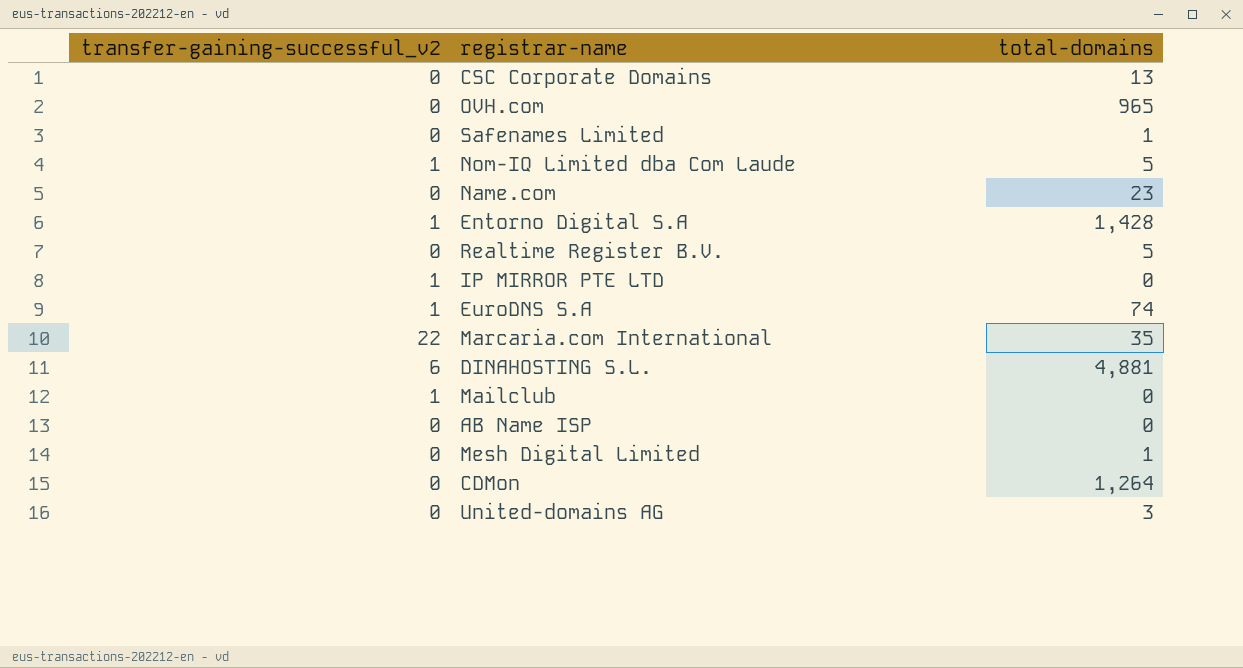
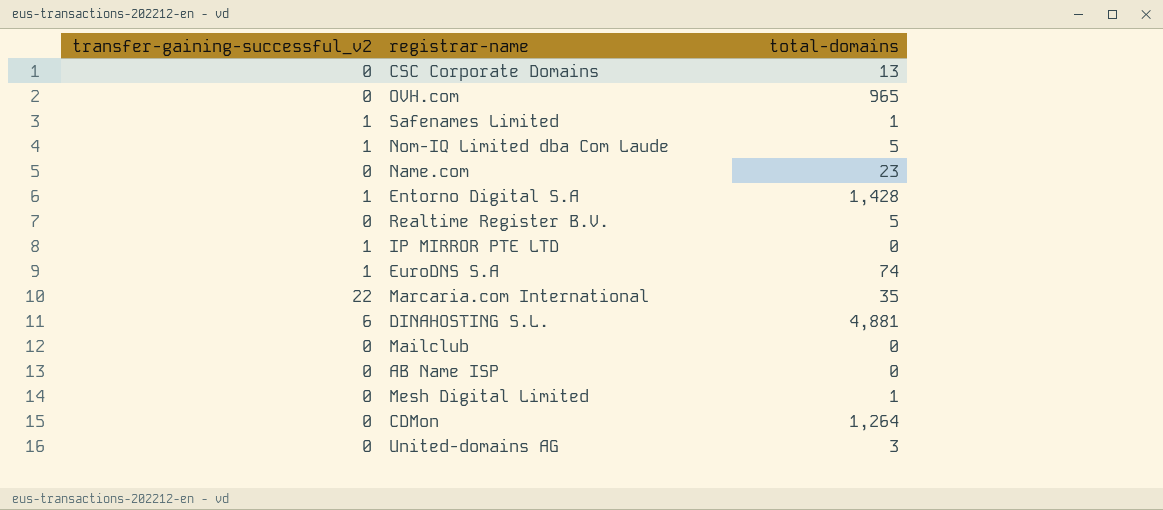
Safenames Limited | transfer-gaining-successful_v2: 0 -> 1
Mailclub | transfer-gaining-successful_v2: 1 -> 0

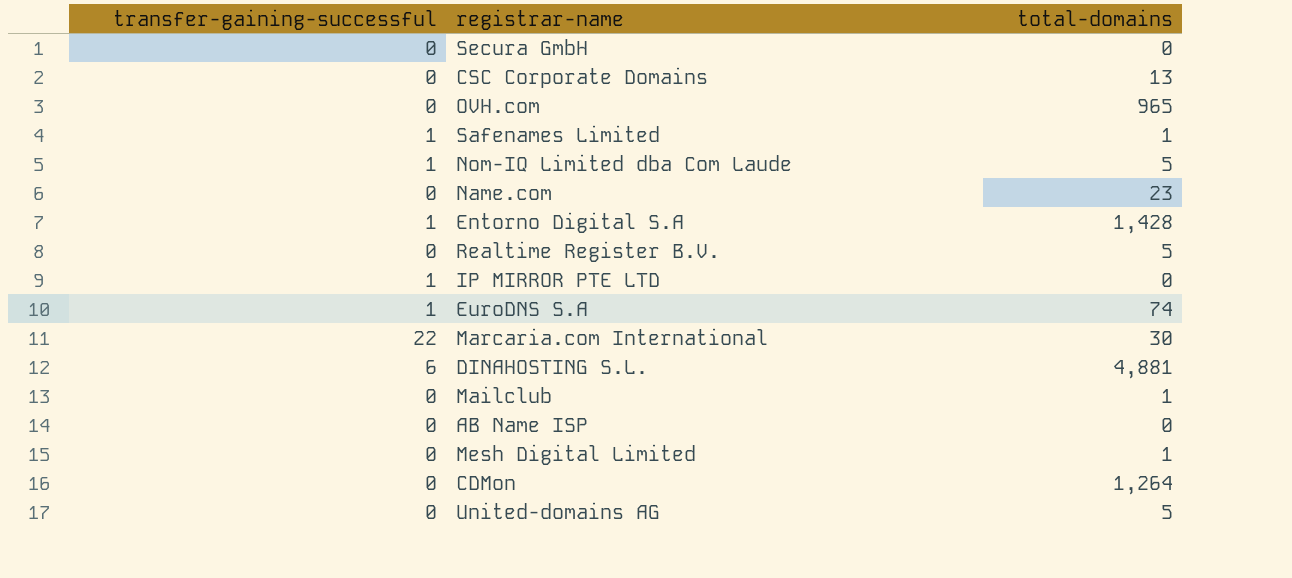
column name: transfer-gaining-successful_v2 -> transfer-gaining-successful
row Secura GmbH: none -> 0 | 0
Marcaria.com International | total-domains: 35 -> 30
Mailclub | total-domains: 0 -> 1
United-domains AG | total-domains: 3 -> 5

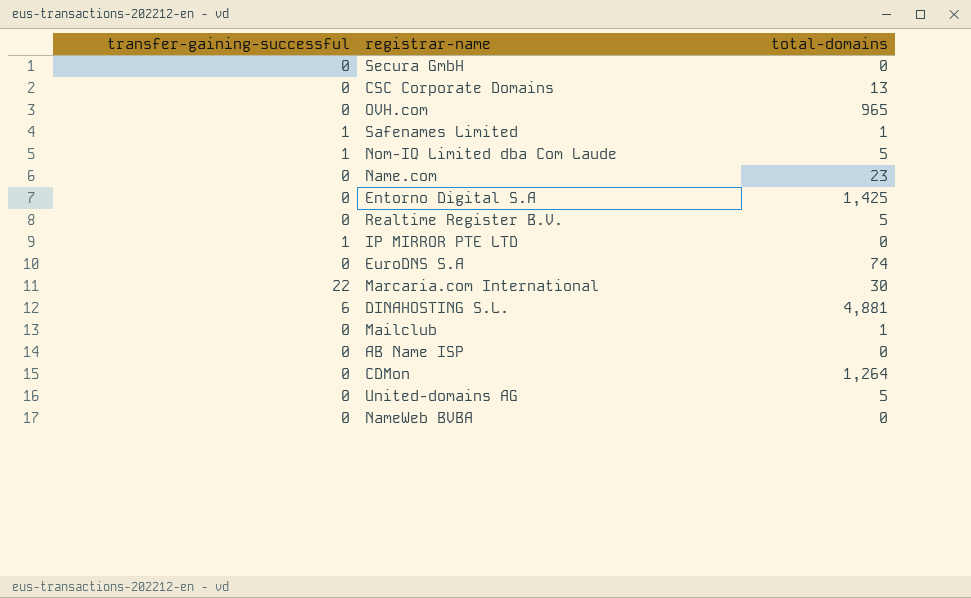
row Mesh Digital Limited: 0 | 1 -> none
Entorno Digital S.A | transfer-gaining-successful: 1 -> 0
Entorno Digital S.A | total-domains: 1,428 -> 1,425
EuroDNS S.A | transfer-gaining-successful: 1 -> 0
row NameWeb BVBA: none -> 0 | 0

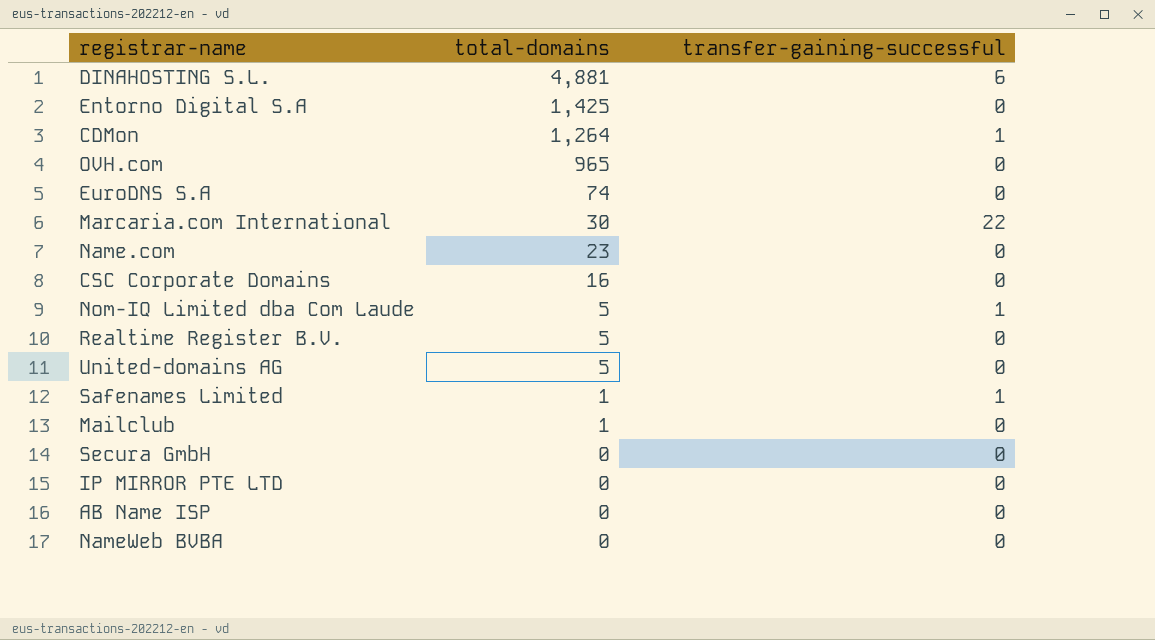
row order: none -> total-domains descending
column transfer-gaining-successful | position: 1 -> 3
CDMon | transfer-gaining-successful: 0 -> 1
CSC Corporate Domains | total-domains: 13 -> 16
IP MIRROR PTE LTD | transfer-gaining-successful: 1 -> 0

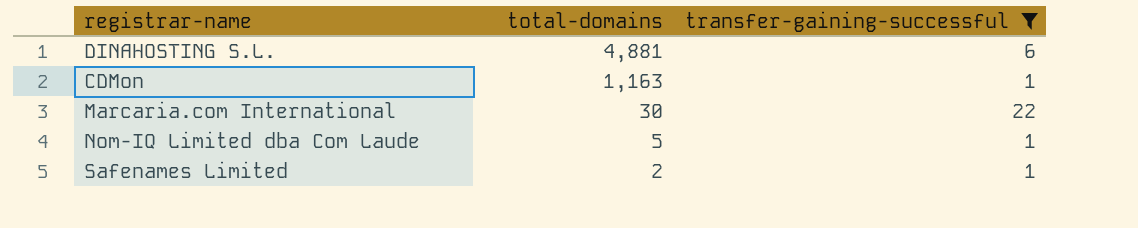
filter: none -> transfer-gaining-successful != 0
CDMon | total-domains: 1,264 -> 1,163
Safenames Limited | total-domains: 1 -> 2

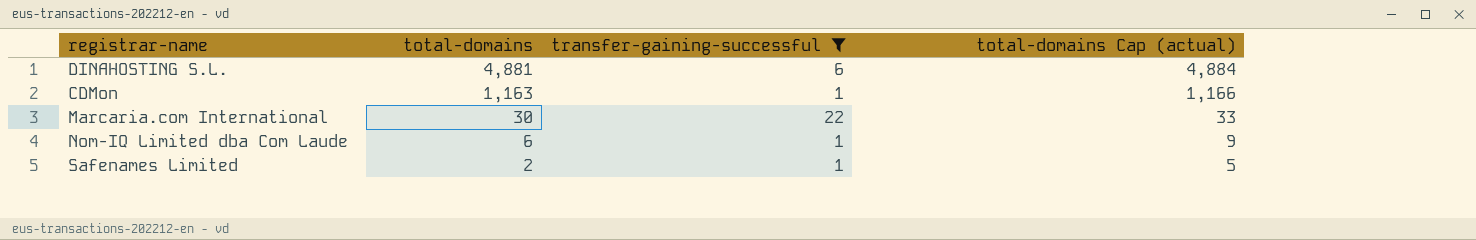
column total-domains Cap (actual) | formula: none -> [total-domains] + 3
Nom-IQ Limited dba Com Laude | total-domains: 5 -> 6

